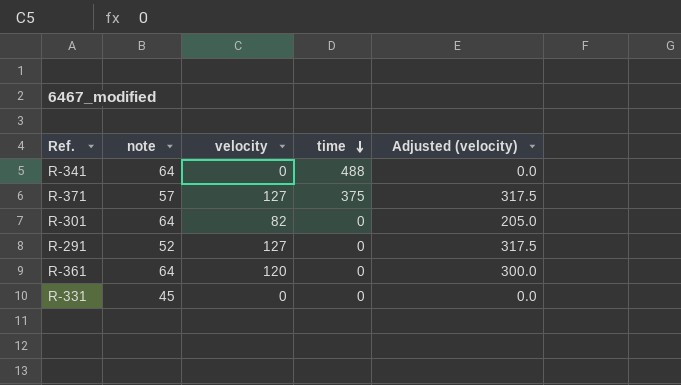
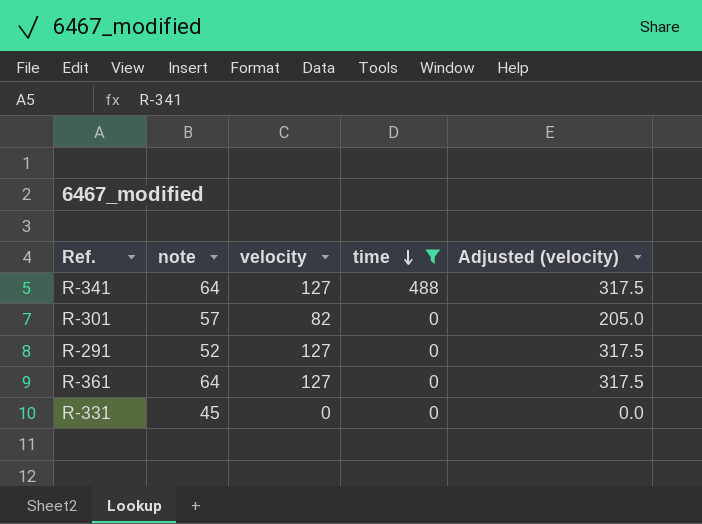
filter: none -> time != 375
R-341 | velocity: 0 -> 127
R-341 | Adjusted (velocity): 0.0 -> 317.5
R-301 | note: 64 -> 57
R-361 | velocity: 120 -> 127
R-361 | Adjusted (velocity): 300.0 -> 317.5

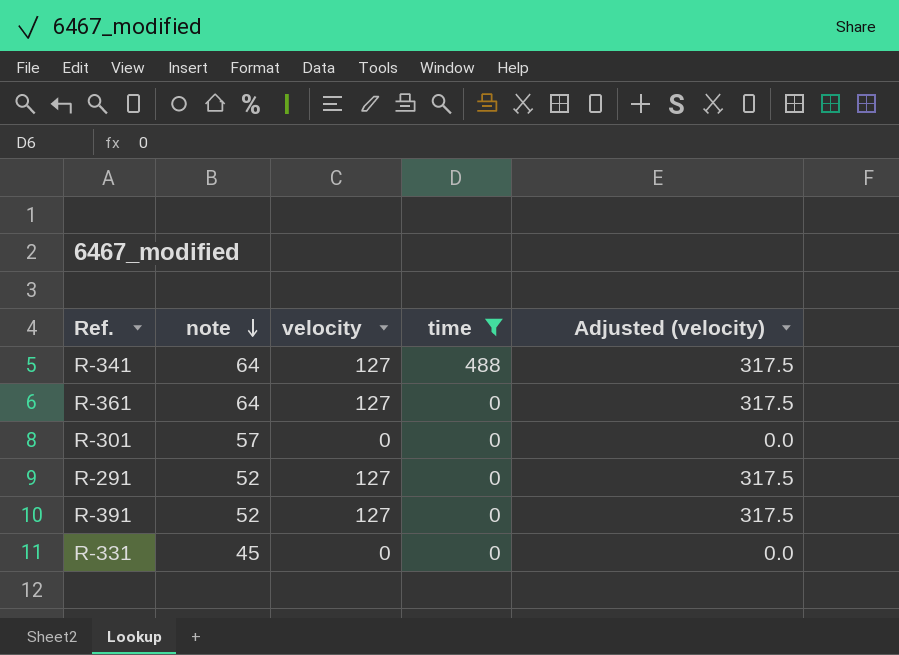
row order: time descending -> note descending
R-301 | velocity: 82 -> 0
R-301 | Adjusted (velocity): 205.0 -> 0.0
row R-391: none -> 52 | 127 | 0 | 317.5

